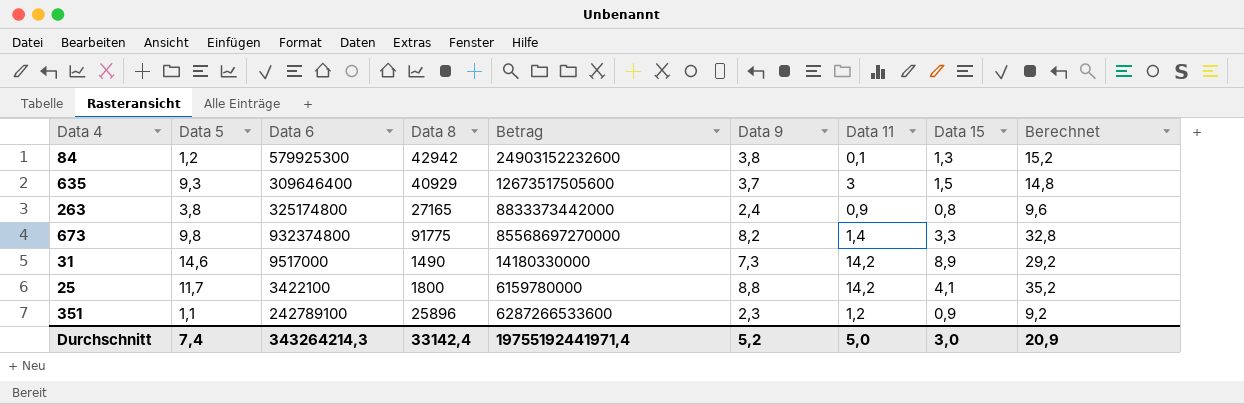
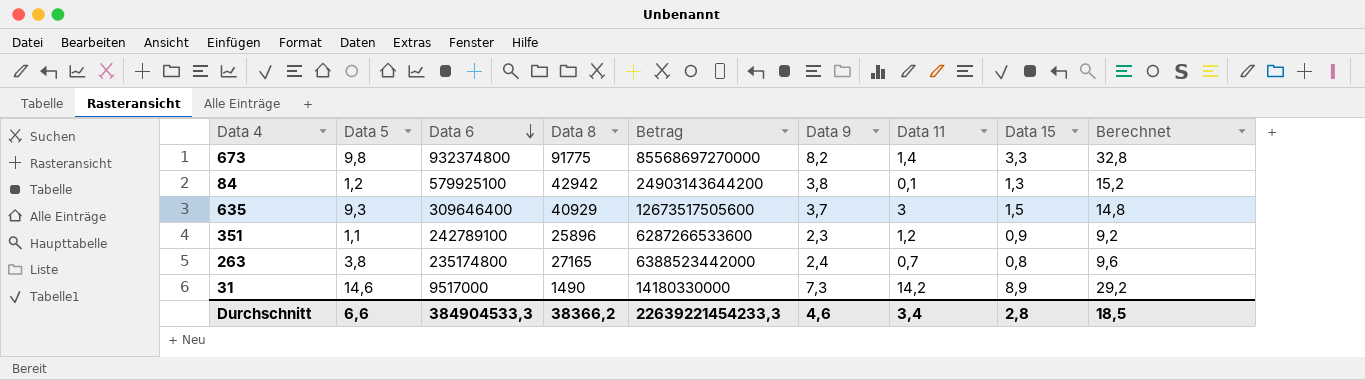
row order: none -> Data 6 descending
row 25: 11,7 | 3422100 | 1800 | 6159780000 | 8,8 | 14,2 | 4,1 | 35,2 -> none
84 | Data 6: 579925300 -> 579925100
84 | Betrag: 24903152232600 -> 24903143644200
263 | Data 6: 325174800 -> 235174800
263 | Betrag: 8833373442000 -> 6388523442000
263 | Data 11: 0,9 -> 0,7
Durchschnitt | Data 5: 7,4 -> 6,6
Durchschnitt | Data 6: 343264214,3 -> 384904533,3
Durchschnitt | Data 8: 33142,4 -> 38366,2
Durchschnitt | Betrag: 19755192441971,4 -> 22639221454233,3
Durchschnitt | Data 9: 5,2 -> 4,6
Durchschnitt | Data 11: 5,0 -> 3,4
Durchschnitt | Data 15: 3,0 -> 2,8
Durchschnitt | Berechnet: 20,9 -> 18,5

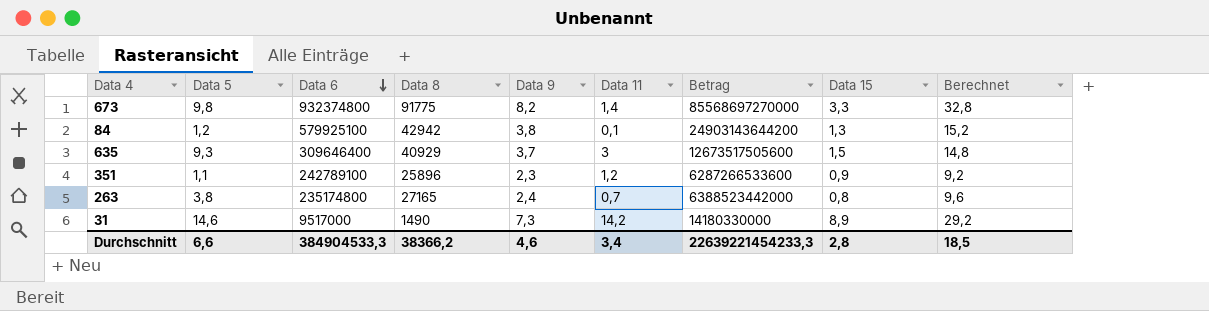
column Betrag | position: 5 -> 7

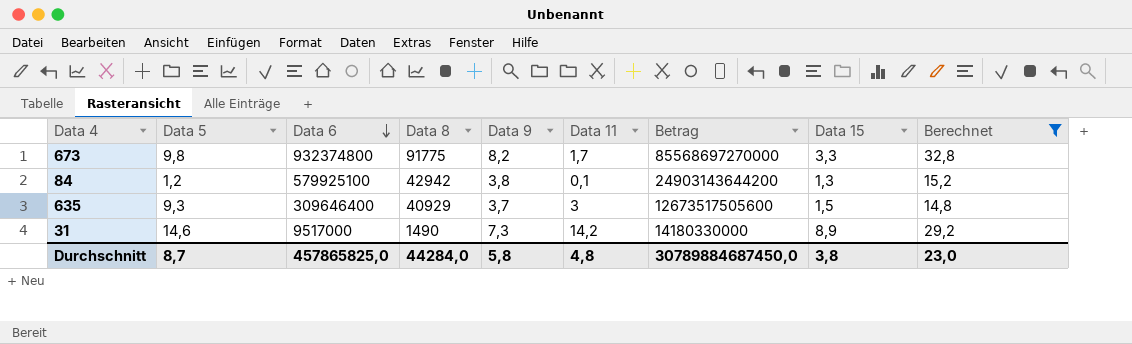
filter: none -> Berechnet >= 14,8
673 | Data 11: 1,4 -> 1,7
Durchschnitt | Data 5: 6,6 -> 8,7
Durchschnitt | Data 6: 384904533,3 -> 457865825,0
Durchschnitt | Data 8: 38366,2 -> 44284,0
Durchschnitt | Data 9: 4,6 -> 5,8
Durchschnitt | Data 11: 3,4 -> 4,8
Durchschnitt | Betrag: 22639221454233,3 -> 30789884687450,0
Durchschnitt | Data 15: 2,8 -> 3,8
Durchschnitt | Berechnet: 18,5 -> 23,0

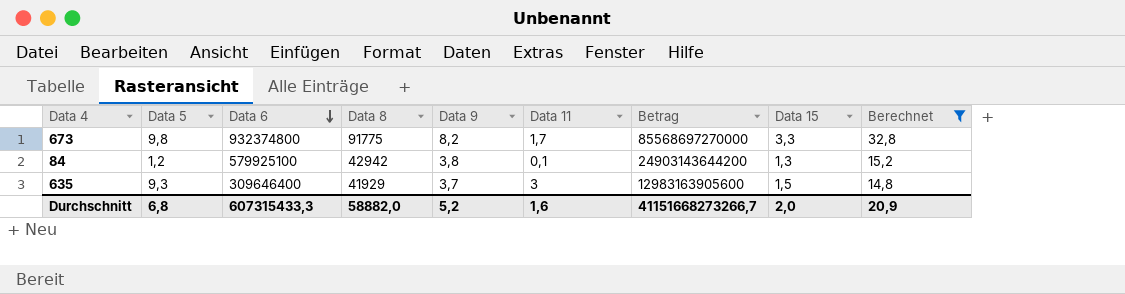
row 31: 14,6 | 9517000 | 1490 | 7,3 | 14,2 | 14180330000 | 8,9 | 29,2 -> none
635 | Data 8: 40929 -> 41929
635 | Betrag: 12673517505600 -> 12983163905600
Durchschnitt | Data 5: 8,7 -> 6,8
Durchschnitt | Data 6: 457865825,0 -> 607315433,3
Durchschnitt | Data 8: 44284,0 -> 58882,0
Durchschnitt | Data 9: 5,8 -> 5,2
Durchschnitt | Data 11: 4,8 -> 1,6
Durchschnitt | Betrag: 30789884687450,0 -> 41151668273266,7
Durchschnitt | Data 15: 3,8 -> 2,0
Durchschnitt | Berechnet: 23,0 -> 20,9

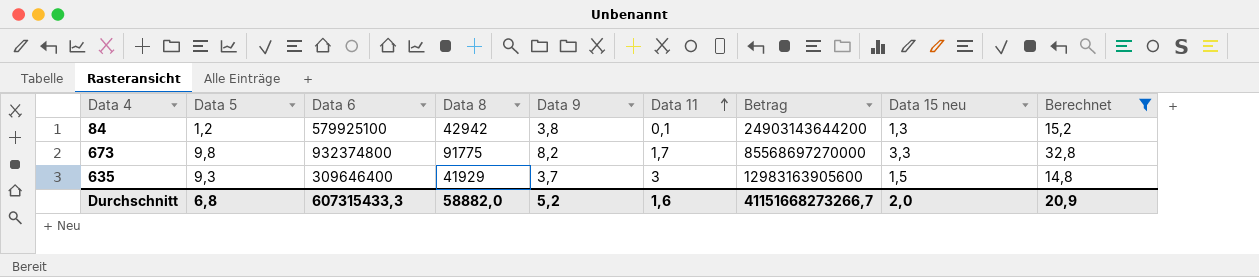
row order: Data 6 descending -> Data 11 ascending
column name: Data 15 -> Data 15 neu

